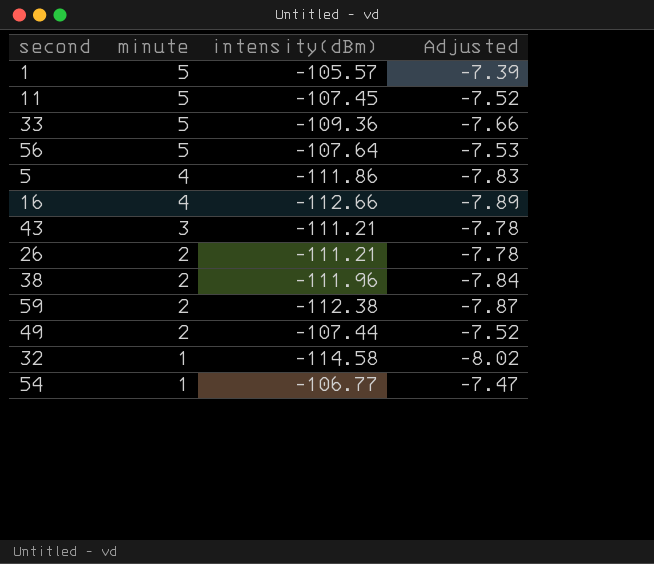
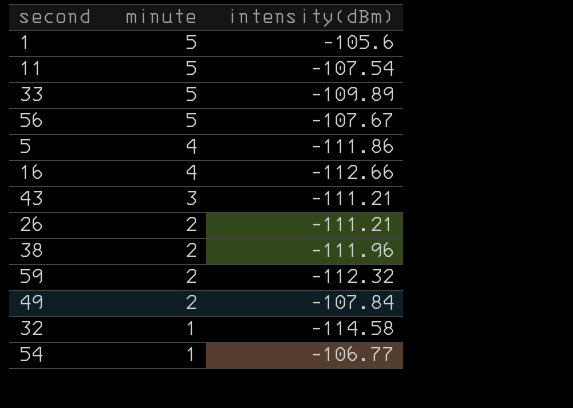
column Adjusted | formula: [intensity(dBm)] * 0.07 -> none
1 | intensity(dBm): -105.57 -> -105.6
11 | intensity(dBm): -107.45 -> -107.54
33 | intensity(dBm): -109.36 -> -109.89
56 | intensity(dBm): -107.64 -> -107.67
59 | intensity(dBm): -112.38 -> -112.32
49 | intensity(dBm): -107.44 -> -107.84

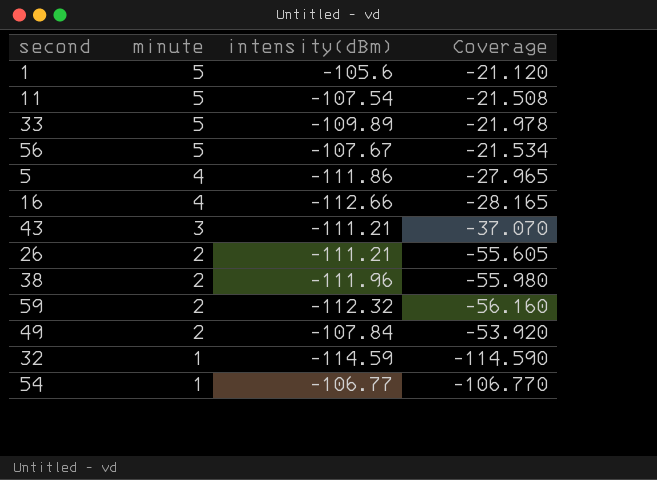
column Coverage | formula: none -> [intensity(dBm)] / [minute]
32 | intensity(dBm): -114.58 -> -114.59

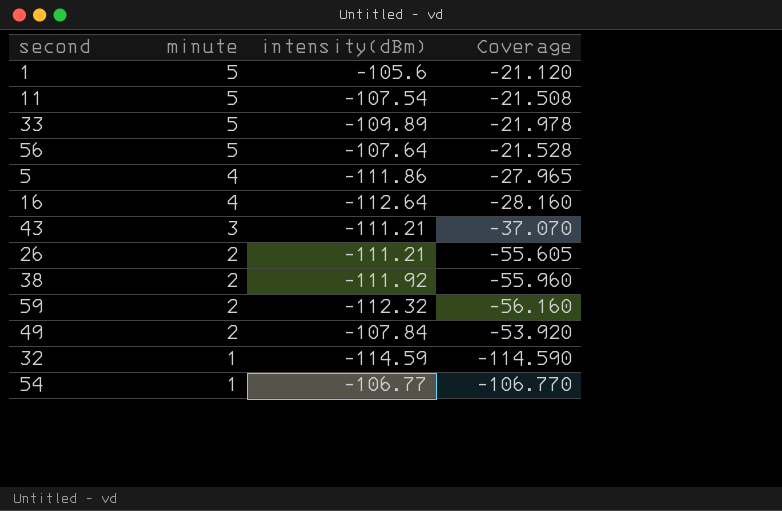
56 | intensity(dBm): -107.67 -> -107.64
56 | Coverage: -21.534 -> -21.528
16 | intensity(dBm): -112.66 -> -112.64
16 | Coverage: -28.165 -> -28.160
38 | intensity(dBm): -111.96 -> -111.92
38 | Coverage: -55.980 -> -55.960

